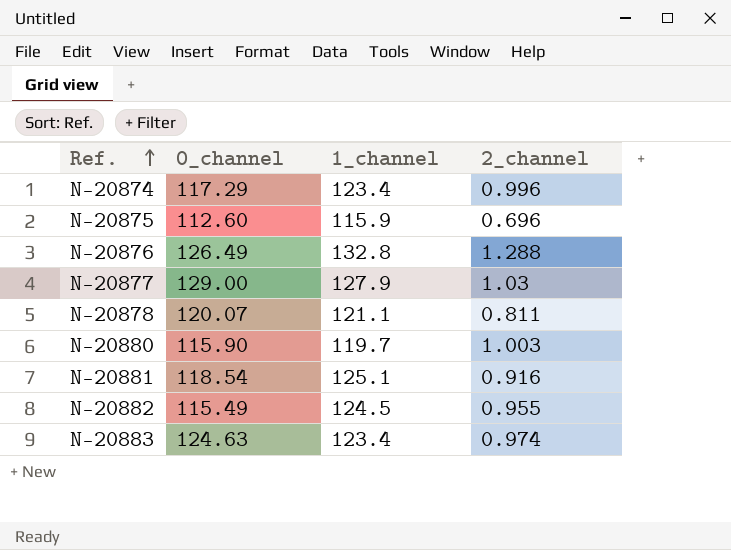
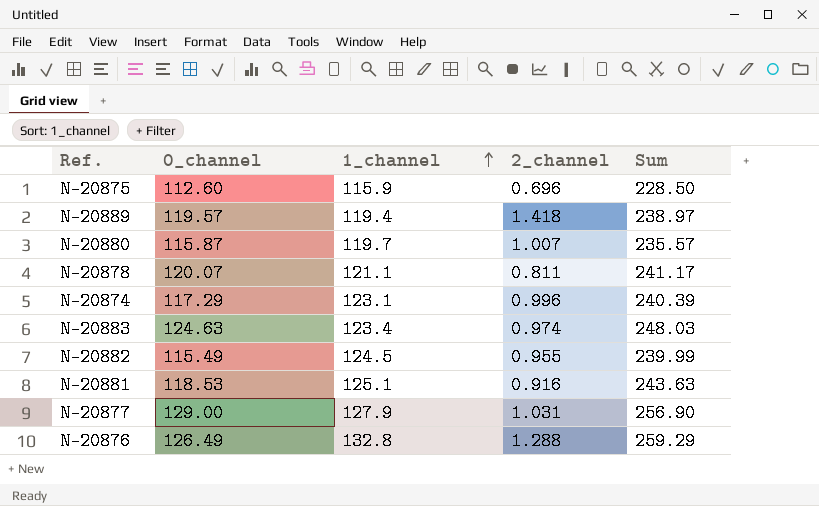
row order: Ref. ascending -> 1_channel ascending
column Sum | formula: none -> [0_channel] + [1_channel]
row N-20889: none -> 119.57 | 119.4 | 1.418 | 238.97
N-20880 | 0_channel: 115.90 -> 115.87
N-20880 | 2_channel: 1.003 -> 1.007
N-20874 | 1_channel: 123.4 -> 123.1
N-20881 | 0_channel: 118.54 -> 118.53
N-20877 | 2_channel: 1.03 -> 1.031

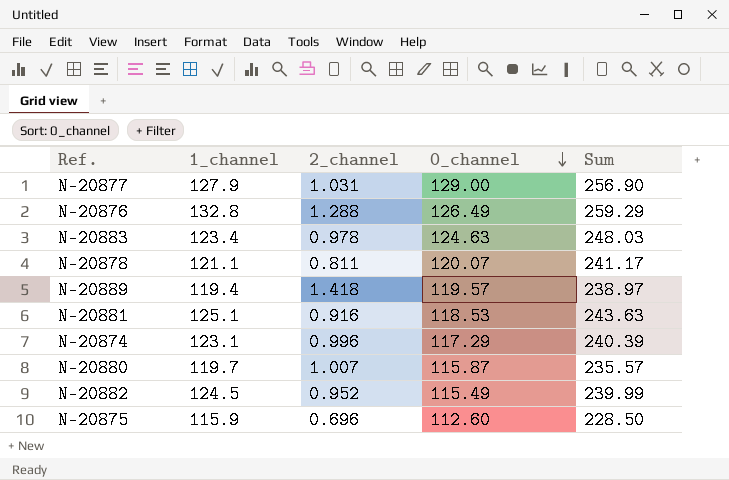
row order: 1_channel ascending -> 0_channel descending
column 0_channel | position: 2 -> 4
N-20883 | 2_channel: 0.974 -> 0.978
N-20882 | 2_channel: 0.955 -> 0.952

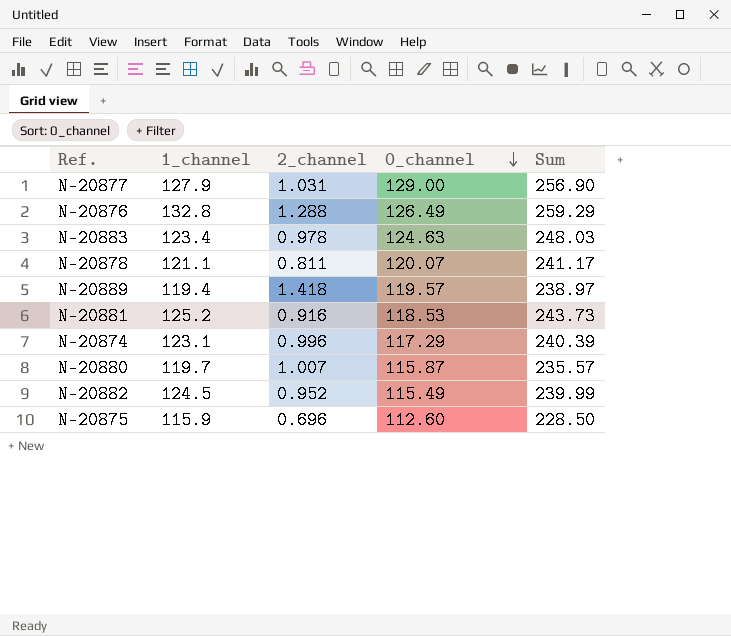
N-20881 | 1_channel: 125.1 -> 125.2
N-20881 | Sum: 243.63 -> 243.73

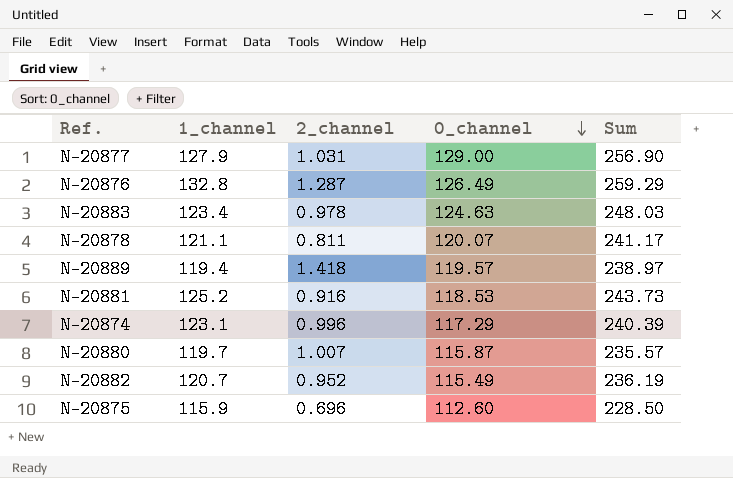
N-20876 | 2_channel: 1.288 -> 1.287
N-20882 | 1_channel: 124.5 -> 120.7
N-20882 | Sum: 239.99 -> 236.19

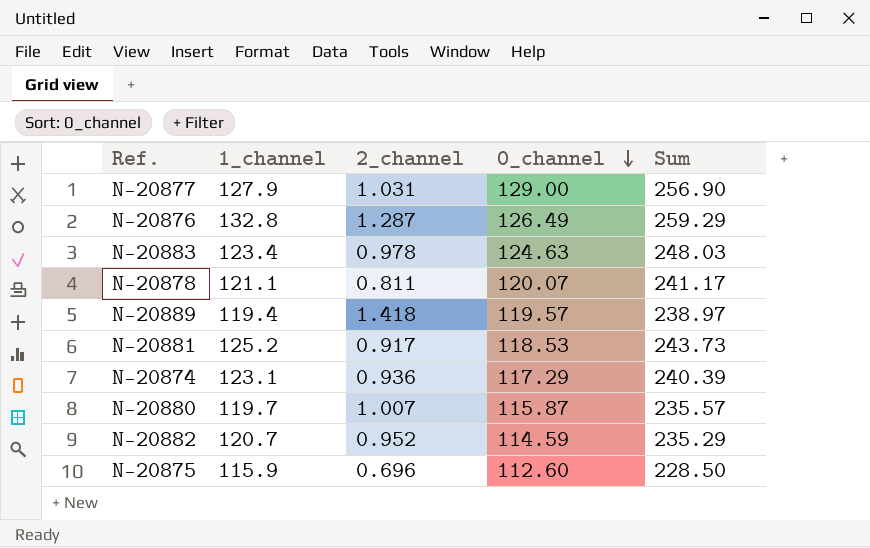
N-20881 | 2_channel: 0.916 -> 0.917
N-20874 | 2_channel: 0.996 -> 0.936
N-20882 | 0_channel: 115.49 -> 114.59
N-20882 | Sum: 236.19 -> 235.29

